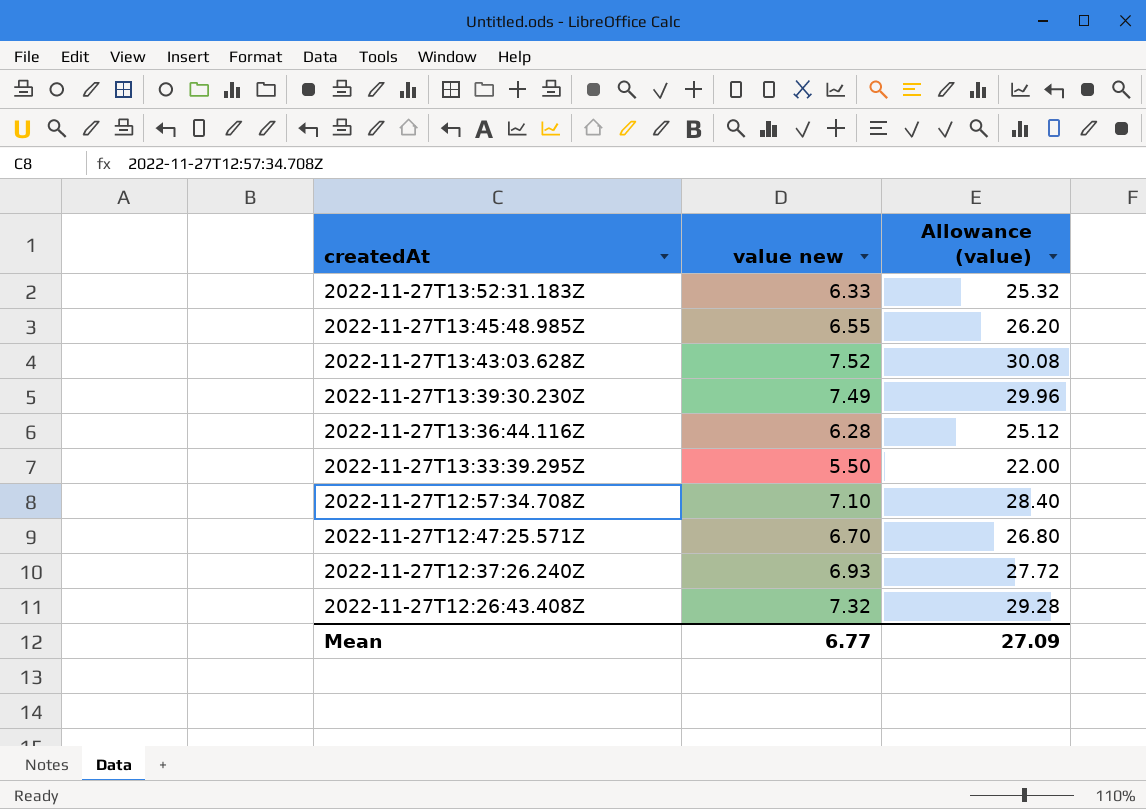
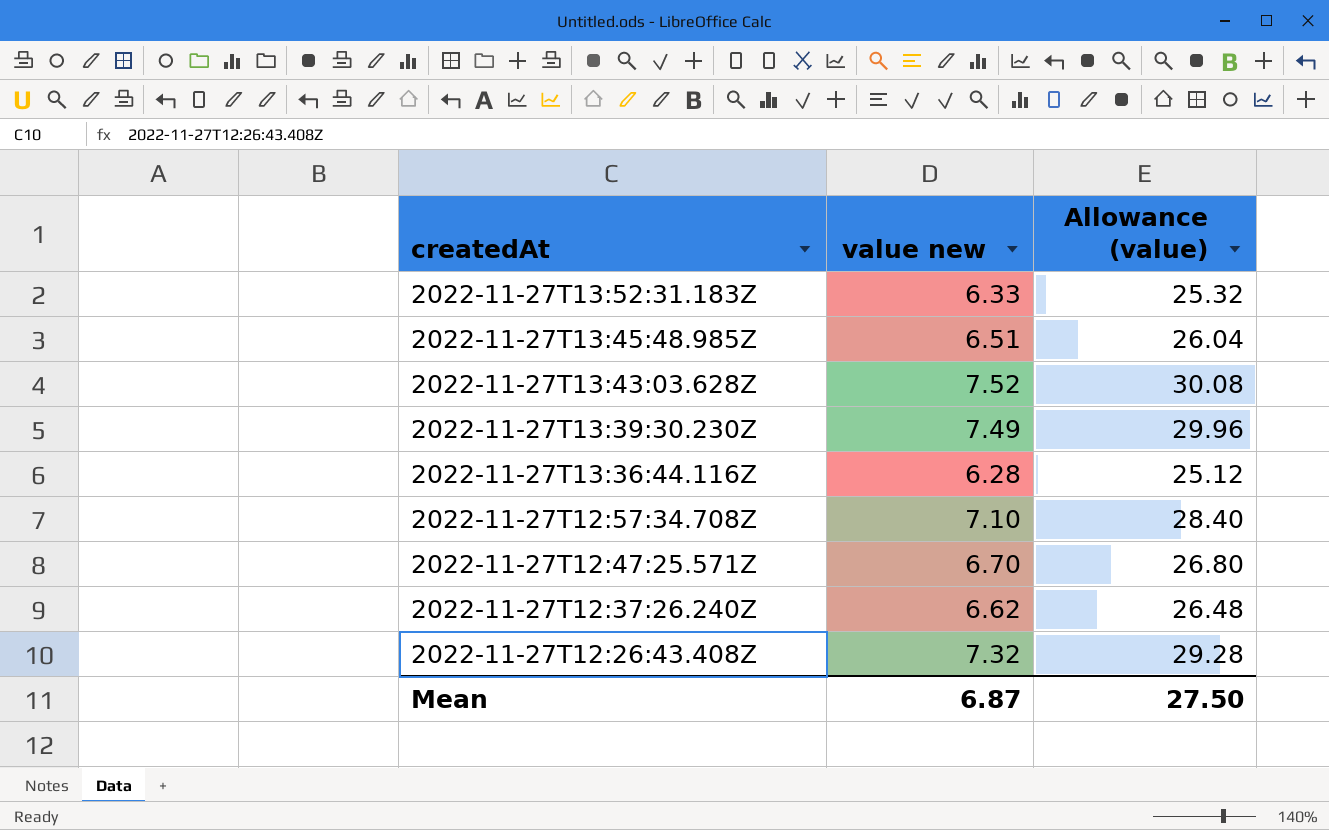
row 2022-11-27T13:33:39.295Z: 5.50 | 22.00 -> none
2022-11-27T13:45:48.985Z | value new: 6.55 -> 6.51
2022-11-27T13:45:48.985Z | Allowance (value): 26.20 -> 26.04
2022-11-27T12:37:26.240Z | value new: 6.93 -> 6.62
2022-11-27T12:37:26.240Z | Allowance (value): 27.72 -> 26.48
Mean | value new: 6.77 -> 6.87
Mean | Allowance (value): 27.09 -> 27.50

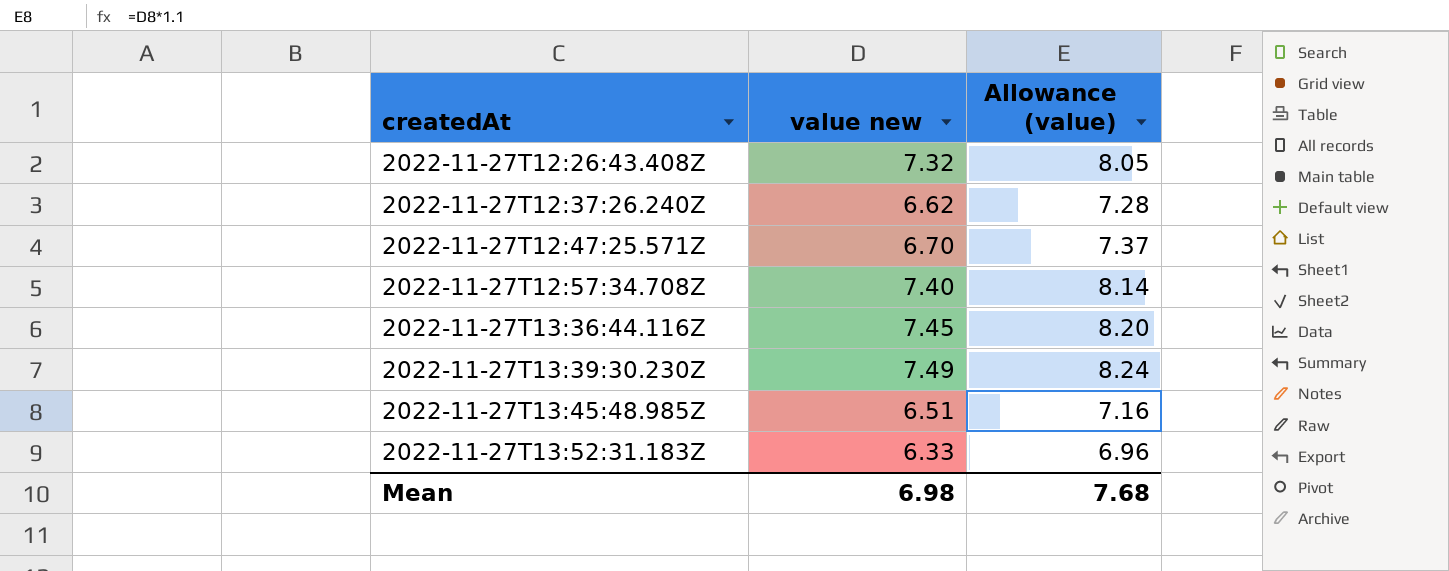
row order: createdAt descending -> createdAt ascending
column Allowance (value) | formula: [value new] * 4 -> [value new] * 1.1
row 2022-11-27T13:43:03.628Z: 7.52 | 30.08 -> none
2022-11-27T12:57:34.708Z | value new: 7.10 -> 7.40
2022-11-27T13:36:44.116Z | value new: 6.28 -> 7.45
Mean | value new: 6.87 -> 6.98
Mean | Allowance (value): 27.50 -> 7.68

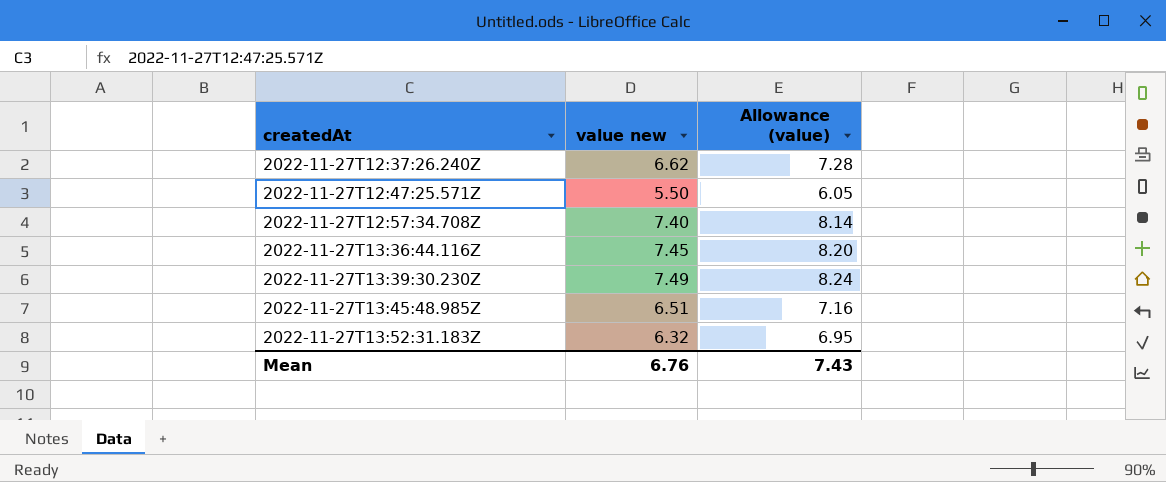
row 2022-11-27T12:26:43.408Z: 7.32 | 8.05 -> none
2022-11-27T12:47:25.571Z | value new: 6.70 -> 5.50
2022-11-27T12:47:25.571Z | Allowance (value): 7.37 -> 6.05
2022-11-27T13:52:31.183Z | value new: 6.33 -> 6.32
2022-11-27T13:52:31.183Z | Allowance (value): 6.96 -> 6.95
Mean | value new: 6.98 -> 6.76
Mean | Allowance (value): 7.68 -> 7.43

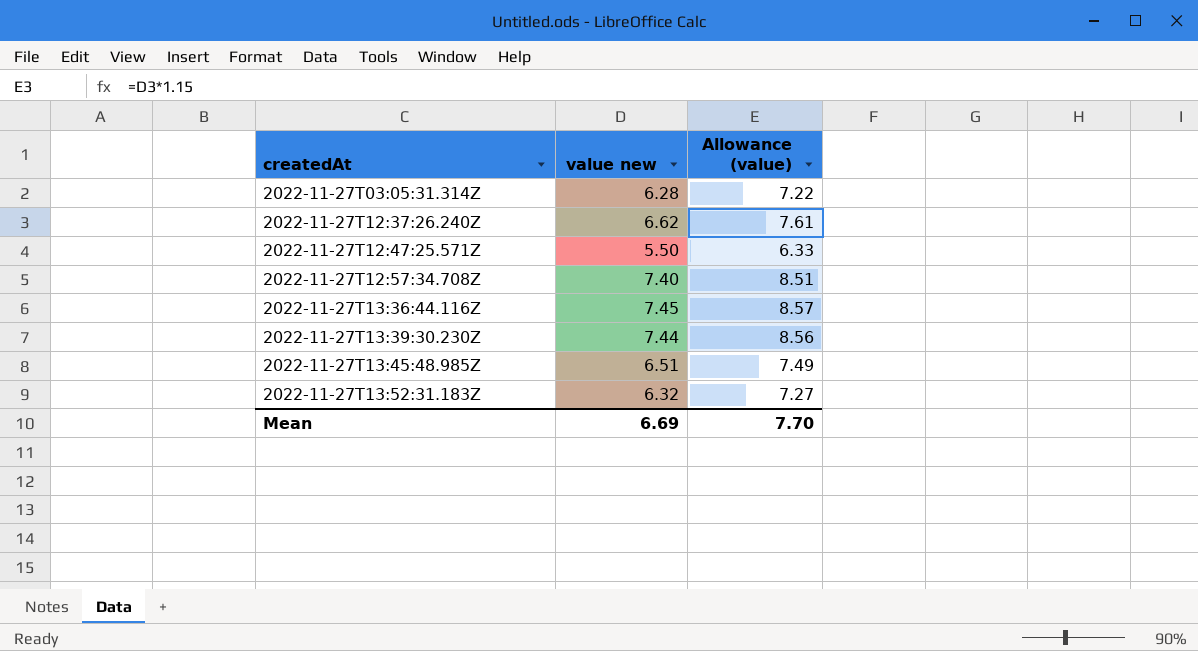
column Allowance (value) | formula: [value new] * 1.1 -> [value new] * 1.15
row 2022-11-27T03:05:31.314Z: none -> 6.28 | 7.22
2022-11-27T13:39:30.230Z | value new: 7.49 -> 7.44
Mean | value new: 6.76 -> 6.69
Mean | Allowance (value): 7.43 -> 7.70

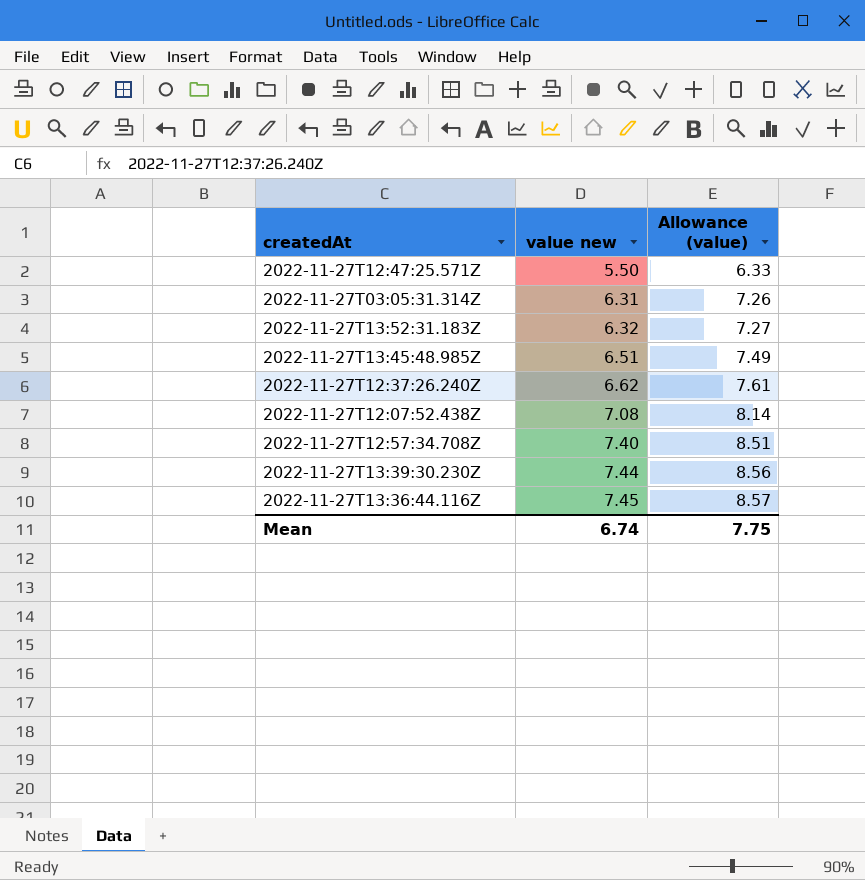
row order: createdAt ascending -> value new ascending
2022-11-27T03:05:31.314Z | value new: 6.28 -> 6.31
2022-11-27T03:05:31.314Z | Allowance (value): 7.22 -> 7.26
row 2022-11-27T12:07:52.438Z: none -> 7.08 | 8.14
Mean | value new: 6.69 -> 6.74
Mean | Allowance (value): 7.70 -> 7.75

